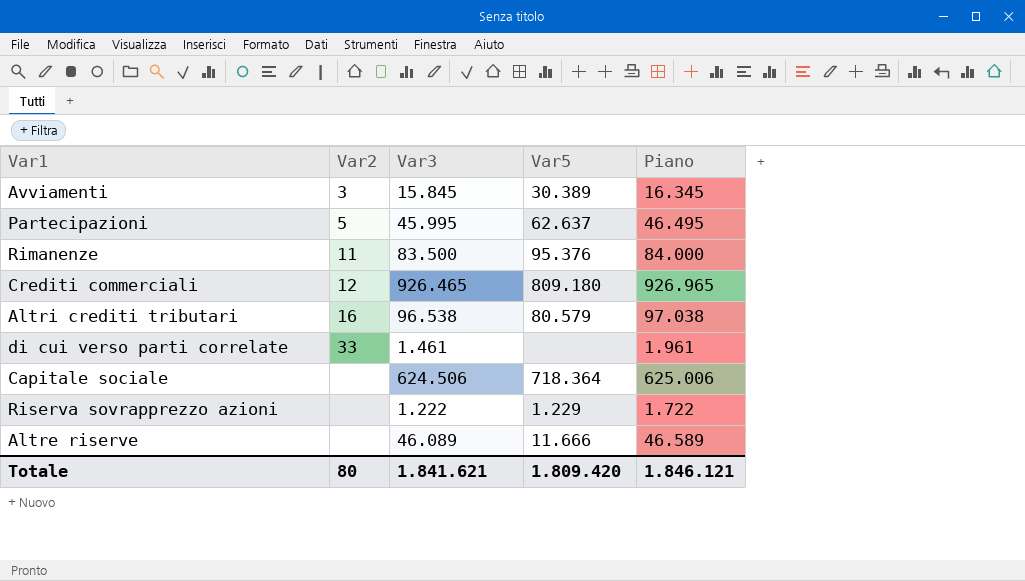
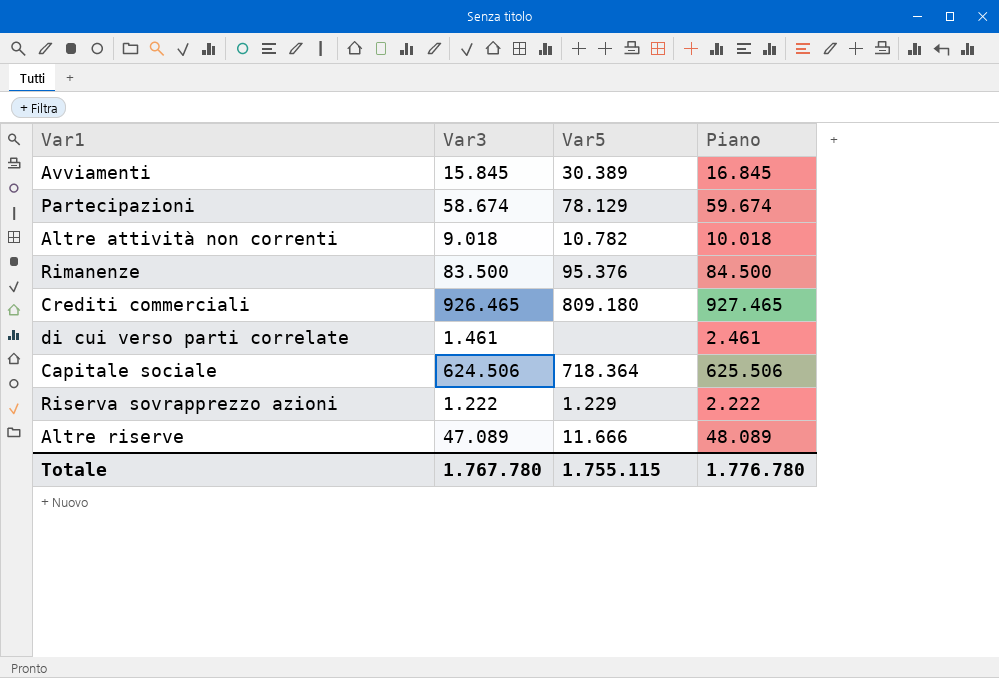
column Var2 | position: 2 -> none
column Piano | formula: [Var3] + 500 -> [Var3] + 1000
row Altri crediti tributari: 16 | 96.538 | 80.579 | 97.038 -> none
Partecipazioni | Var3: 45.995 -> 58.674
Partecipazioni | Var5: 62.637 -> 78.129
row Altre attività non correnti: none -> 9.018 | 10.782 | 10.018
Altre riserve | Var3: 46.089 -> 47.089
Totale | Var3: 1.841.621 -> 1.767.780
Totale | Var5: 1.809.420 -> 1.755.115
Totale | Piano: 1.846.121 -> 1.776.780

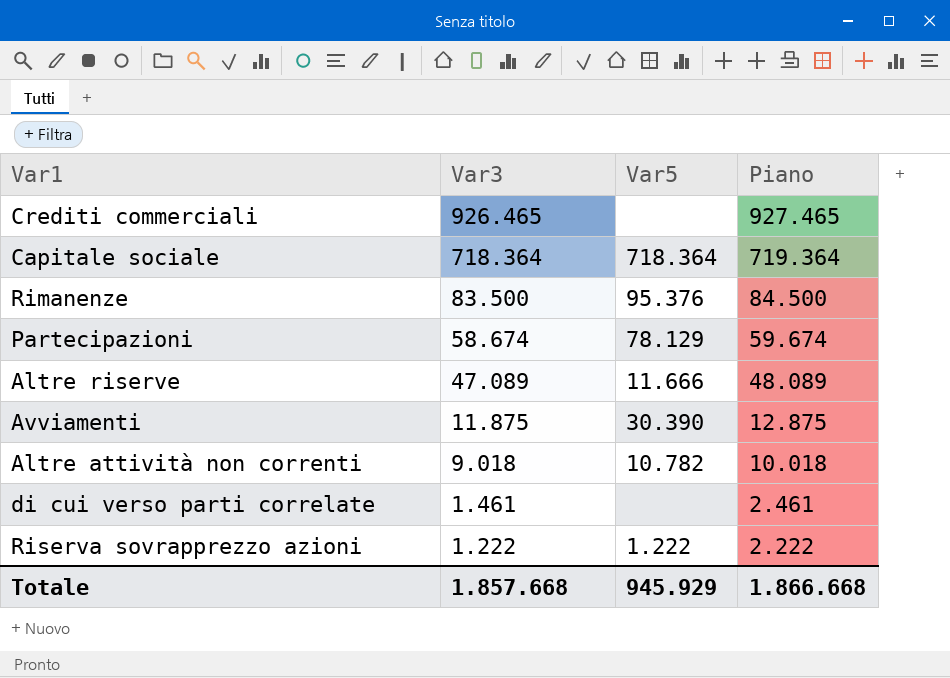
row order: none -> Var3 descending
Crediti commerciali | Var5: 809.180 -> none
Capitale sociale | Var3: 624.506 -> 718.364
Capitale sociale | Piano: 625.506 -> 719.364
Avviamenti | Var3: 15.845 -> 11.875
Avviamenti | Var5: 30.389 -> 30.390
Avviamenti | Piano: 16.845 -> 12.875
Riserva sovrapprezzo azioni | Var5: 1.229 -> 1.222
Totale | Var3: 1.767.780 -> 1.857.668
Totale | Var5: 1.755.115 -> 945.929
Totale | Piano: 1.776.780 -> 1.866.668

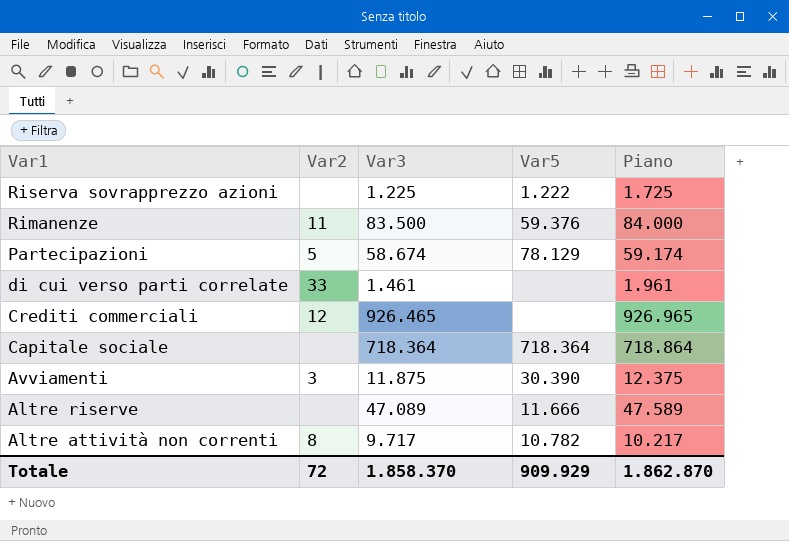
row order: Var3 descending -> Var1 descending
column Var2 | position: none -> 2
column Piano | formula: [Var3] + 1000 -> [Var3] + 500
Riserva sovrapprezzo azioni | Var3: 1.222 -> 1.225
Rimanenze | Var5: 95.376 -> 59.376
Altre attività non correnti | Var3: 9.018 -> 9.717
Totale | Var3: 1.857.668 -> 1.858.370
Totale | Var5: 945.929 -> 909.929
Totale | Piano: 1.866.668 -> 1.862.870

